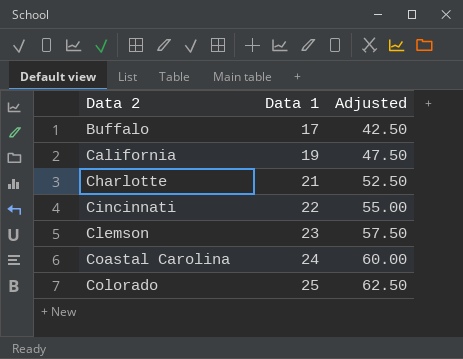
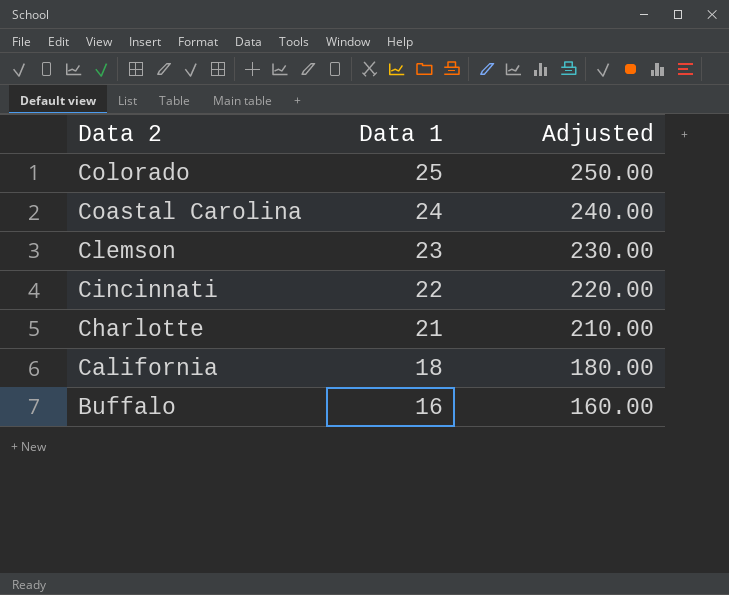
row order: Data 2 ascending -> Data 2 descending
column Adjusted | formula: [Data 1] * 2.5 -> [Data 1] * 10
California | Data 1: 19 -> 18
Buffalo | Data 1: 17 -> 16

